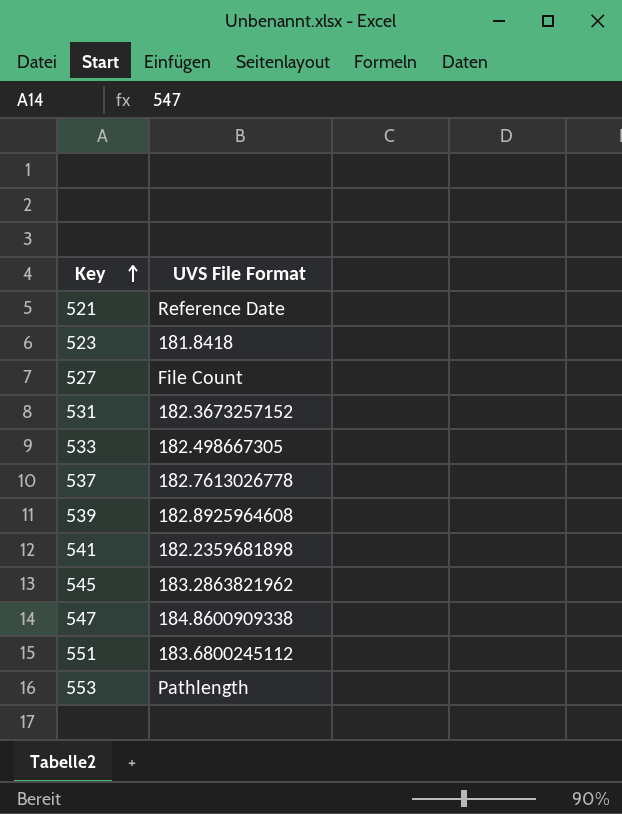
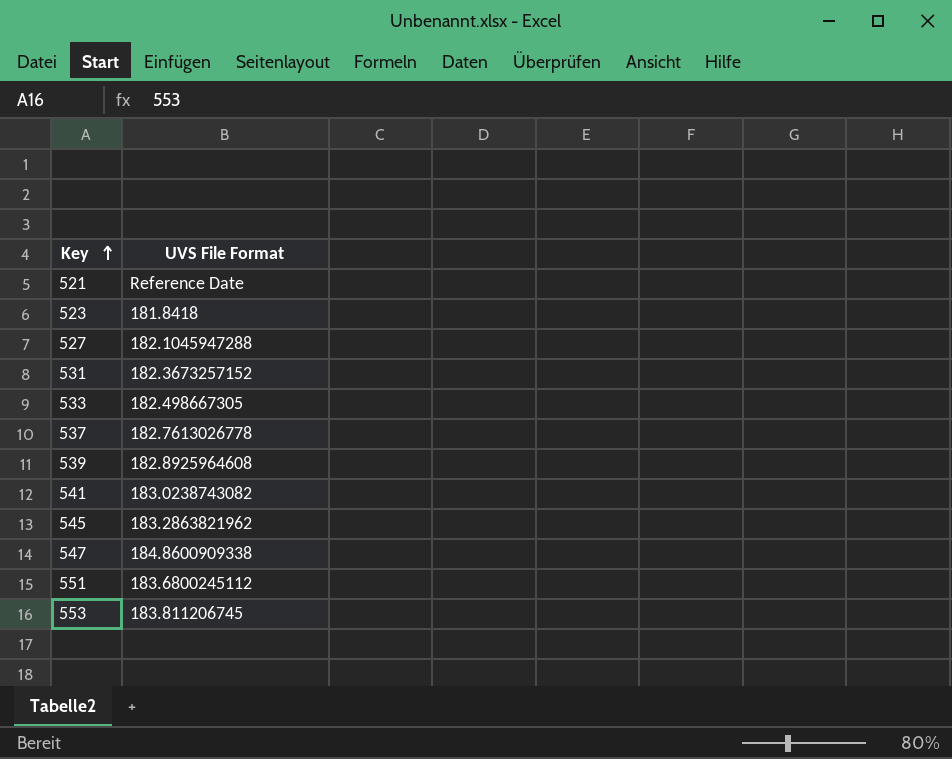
527 | UVS File Format: File Count -> 182.1045947288
541 | UVS File Format: 182.2359681898 -> 183.0238743082
553 | UVS File Format: Pathlength -> 183.811206745

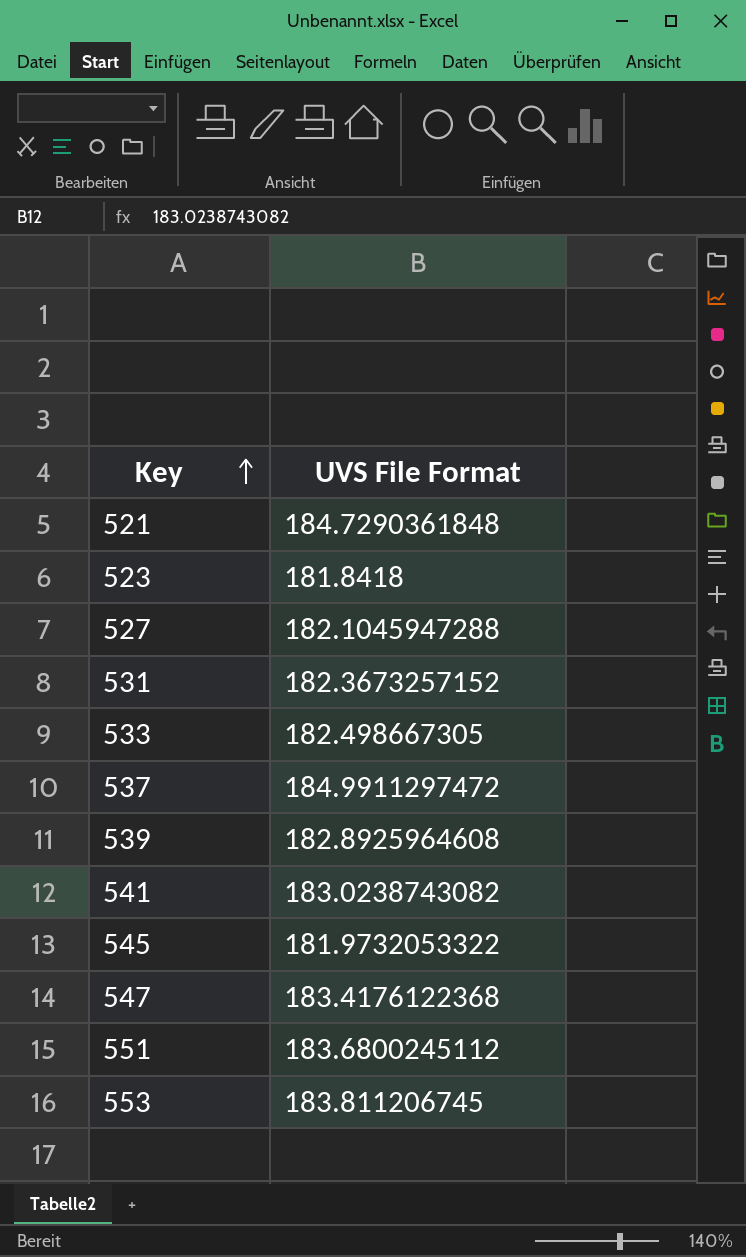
521 | UVS File Format: Reference Date -> 184.7290361848
537 | UVS File Format: 182.7613026778 -> 184.9911297472
545 | UVS File Format: 183.2863821962 -> 181.9732053322
547 | UVS File Format: 184.8600909338 -> 183.4176122368

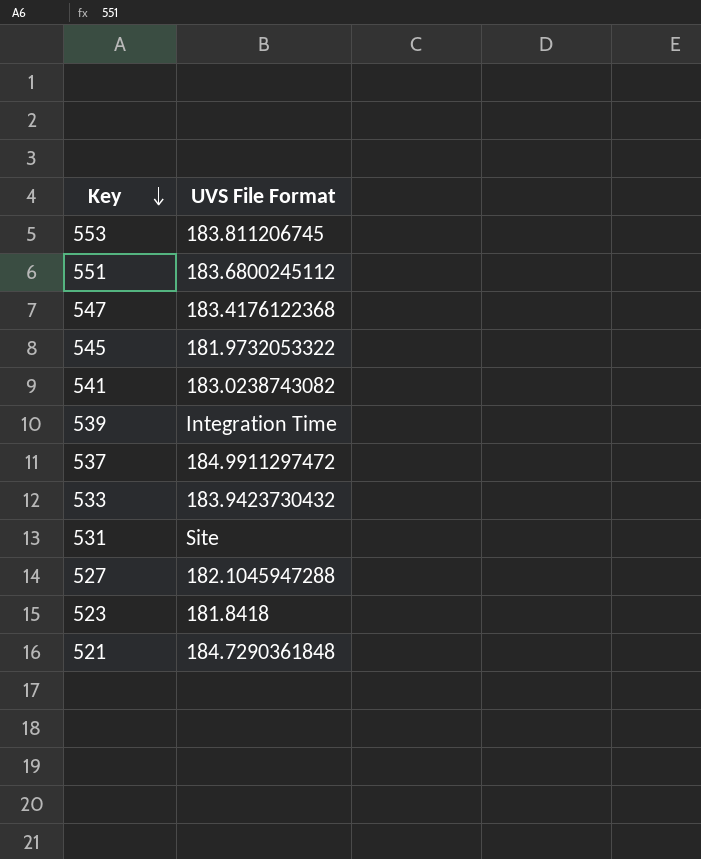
row order: Key ascending -> Key descending
539 | UVS File Format: 182.8925964608 -> Integration Time
533 | UVS File Format: 182.498667305 -> 183.9423730432
531 | UVS File Format: 182.3673257152 -> Site

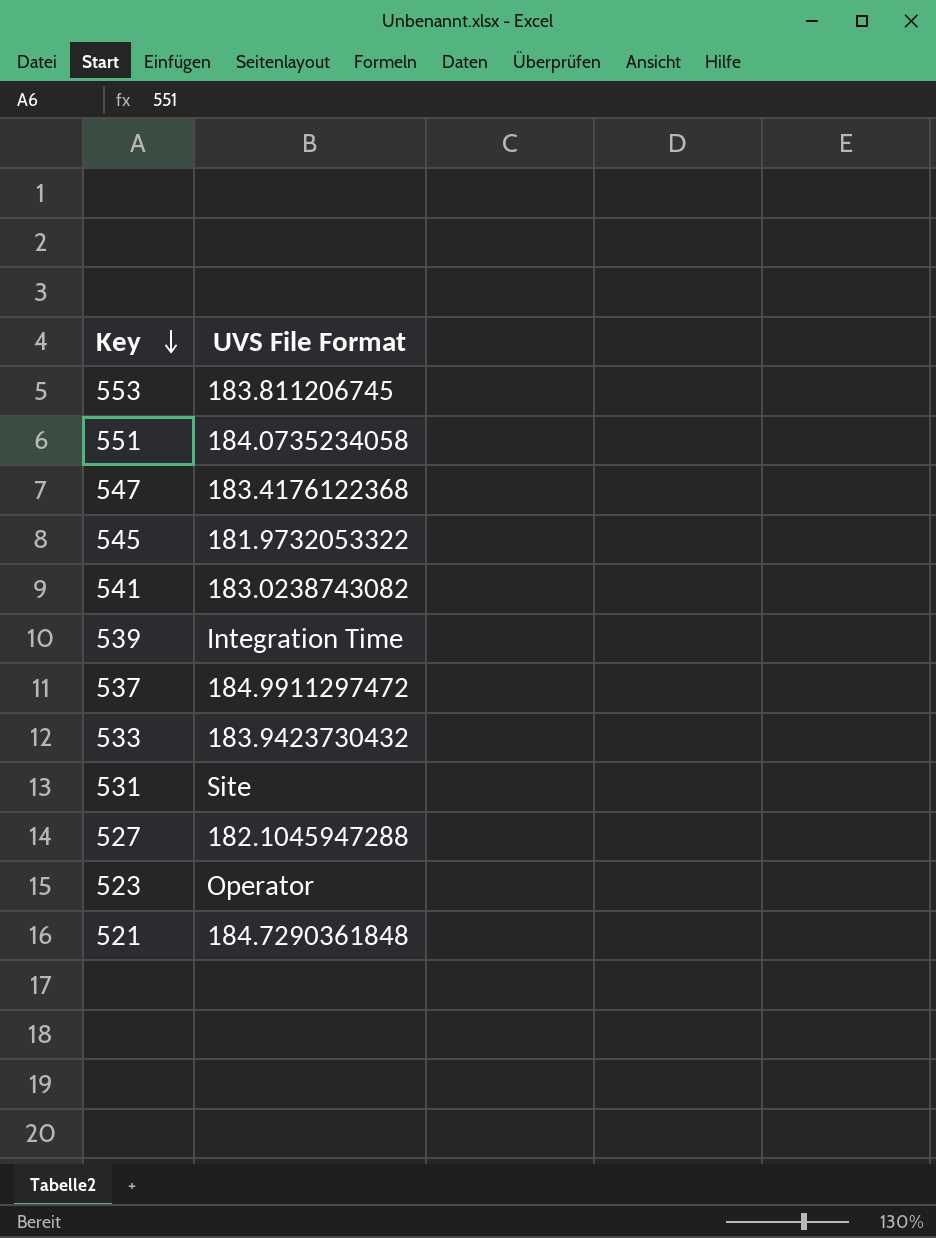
551 | UVS File Format: 183.6800245112 -> 184.0735234058
523 | UVS File Format: 181.8418 -> Operator

